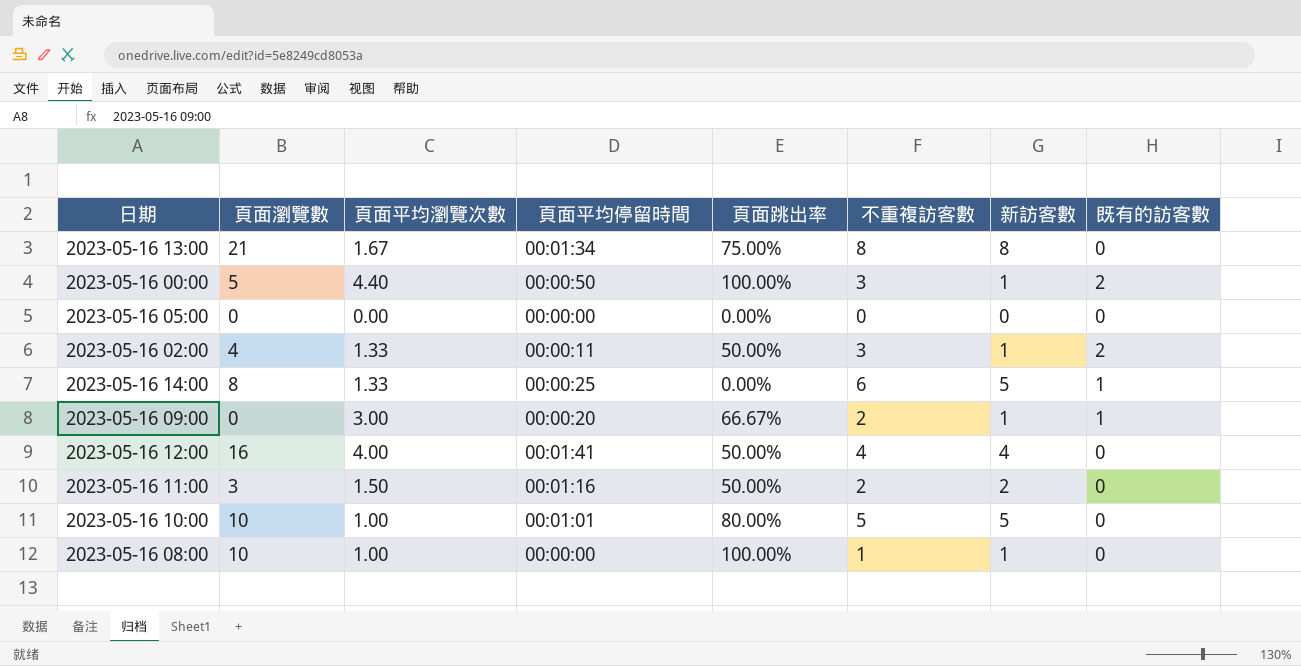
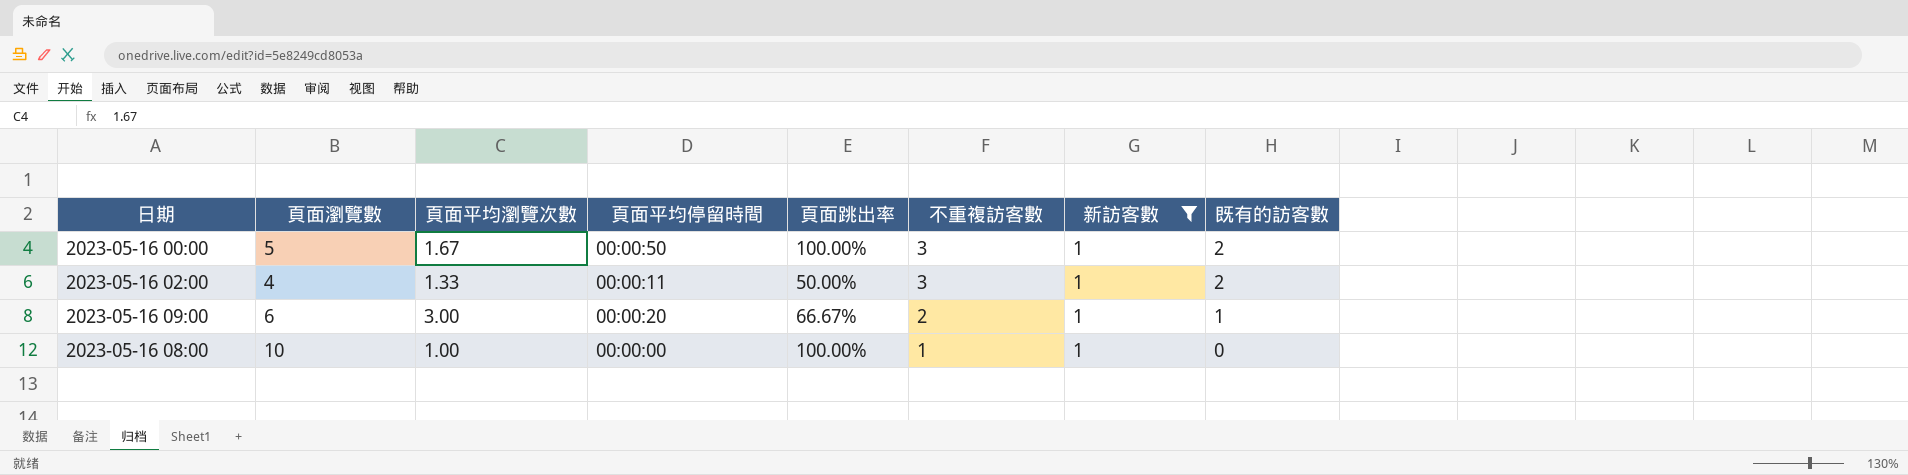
filter: none -> 新訪客數 = 1
2023-05-16 00:00 | 頁面平均瀏覽次數: 4.40 -> 1.67
2023-05-16 09:00 | 頁面瀏覽數: 0 -> 6

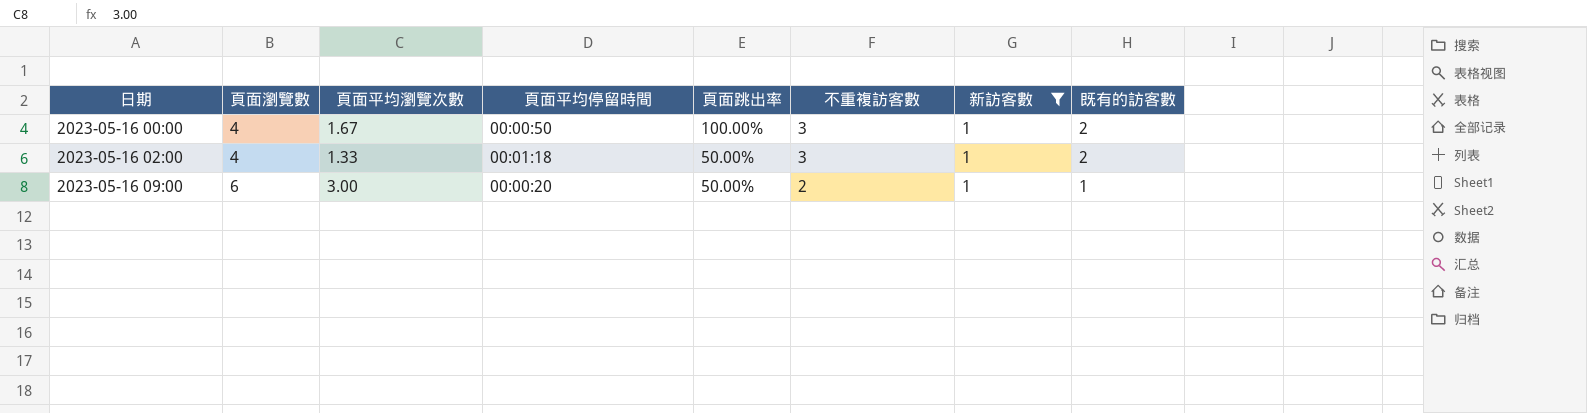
row 2023-05-16 08:00: 10 | 1.00 | 00:00:00 | 100.00% | 1 | 1 | 0 -> none
2023-05-16 00:00 | 頁面瀏覽數: 5 -> 4
2023-05-16 02:00 | 頁面平均停留時間: 00:00:11 -> 00:01:18
2023-05-16 09:00 | 頁面跳出率: 66.67% -> 50.00%

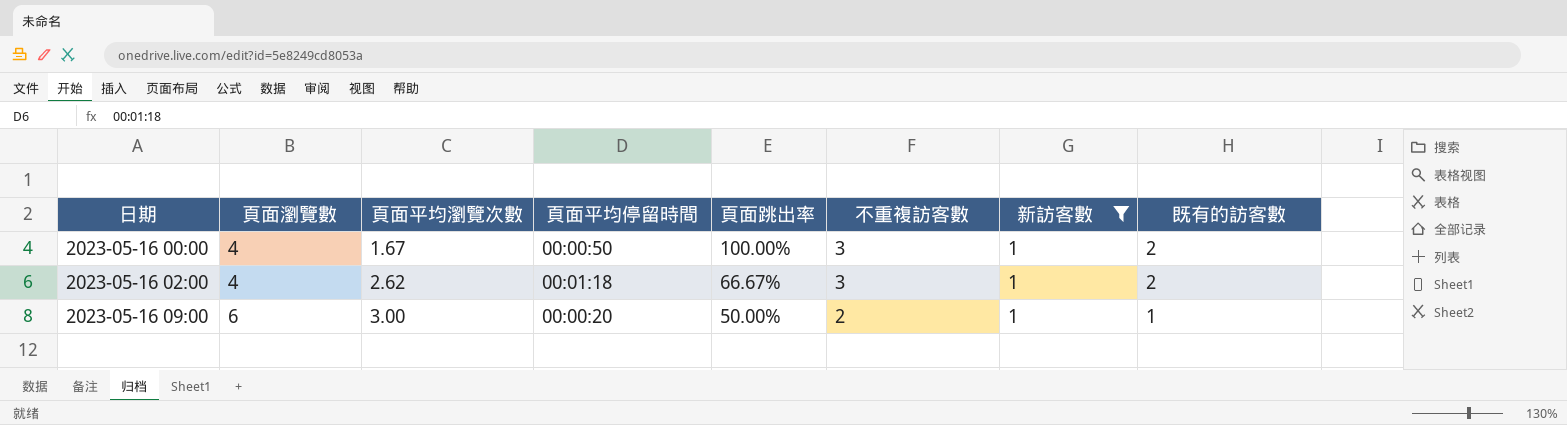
2023-05-16 02:00 | 頁面平均瀏覽次數: 1.33 -> 2.62
2023-05-16 02:00 | 頁面跳出率: 50.00% -> 66.67%

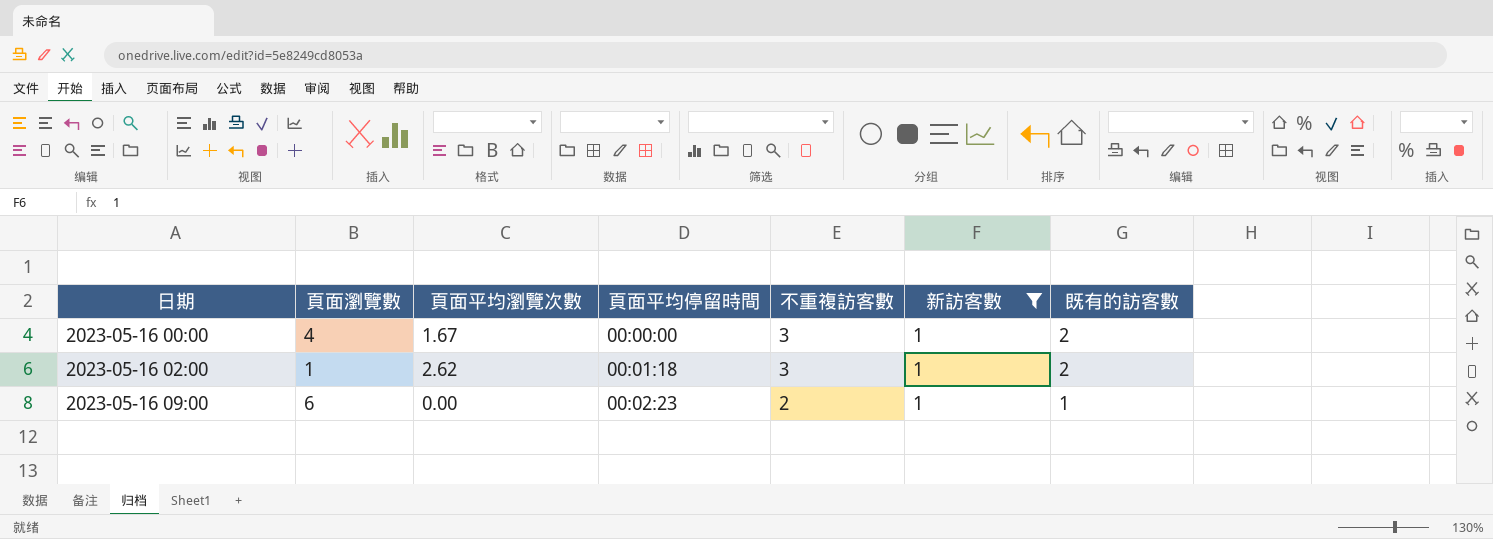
column 頁面跳出率 | position: 5 -> none
2023-05-16 00:00 | 頁面平均停留時間: 00:00:50 -> 00:00:00
2023-05-16 02:00 | 頁面瀏覽數: 4 -> 1
2023-05-16 09:00 | 頁面平均瀏覽次數: 3.00 -> 0.00
2023-05-16 09:00 | 頁面平均停留時間: 00:00:20 -> 00:02:23

